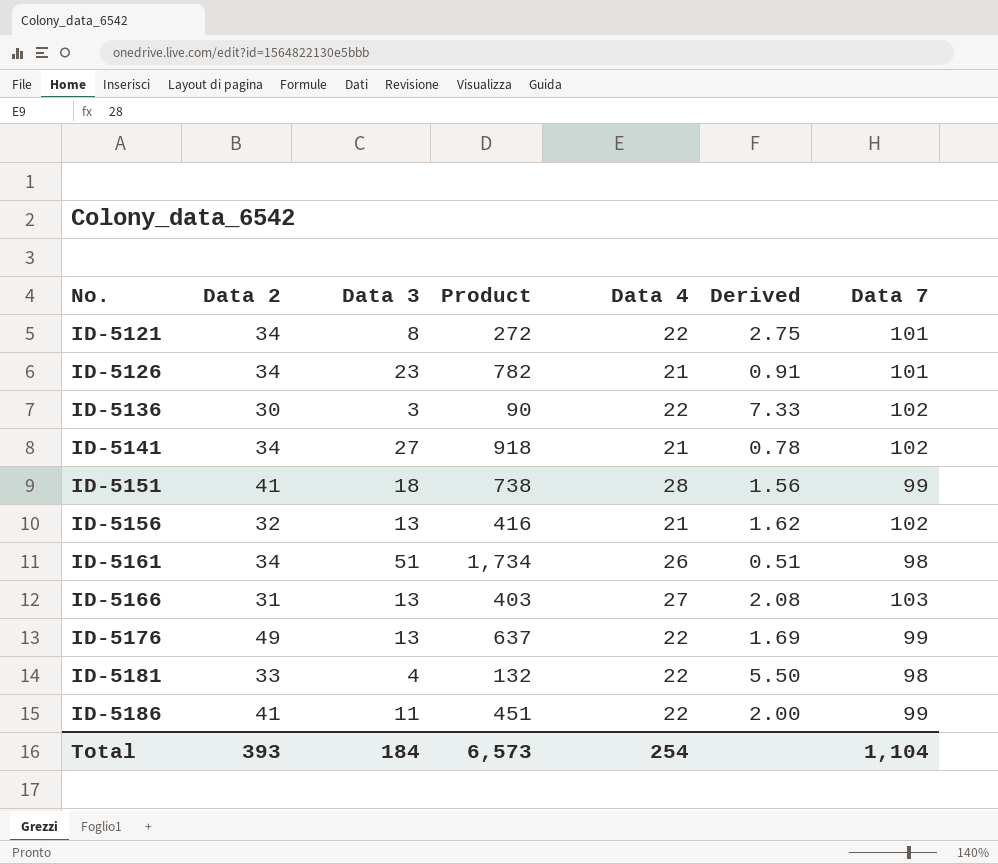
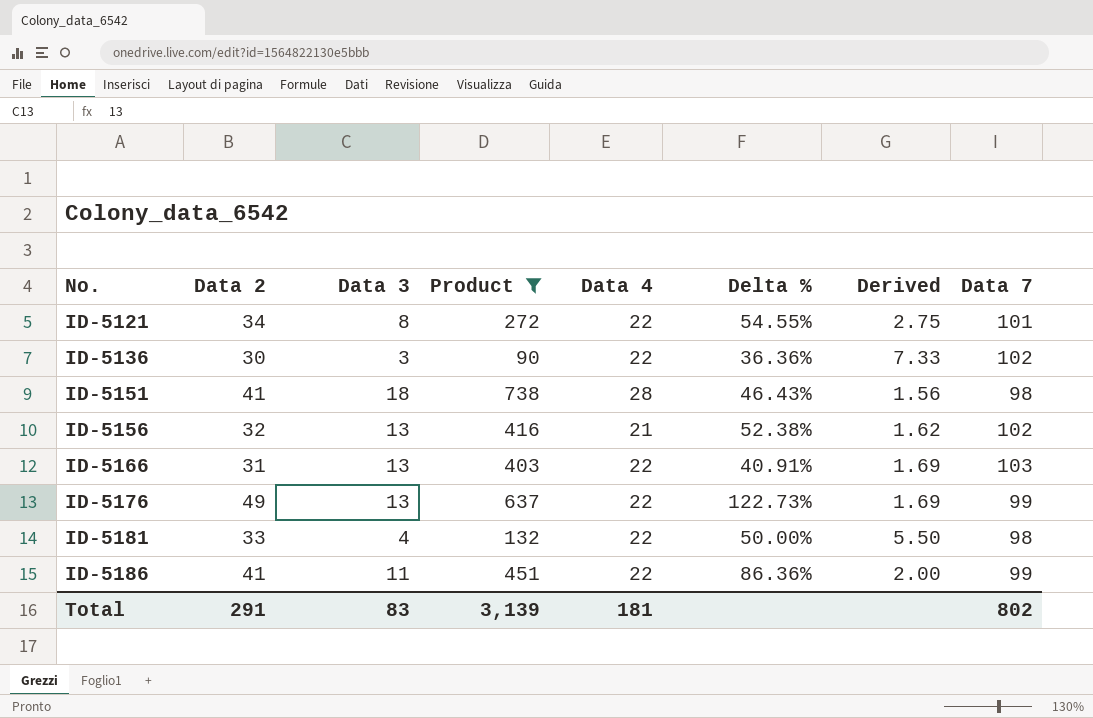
filter: none -> Product <= 738
column Delta % | formula: none -> ([Data 2] - [Data 4]) / [Data 4]
ID-5151 | Data 7: 99 -> 98
ID-5166 | Data 4: 27 -> 22
ID-5166 | Derived: 2.08 -> 1.69
Total | Data 2: 393 -> 291
Total | Data 3: 184 -> 83
Total | Product: 6,573 -> 3,139
Total | Data 4: 254 -> 181
Total | Data 7: 1,104 -> 802

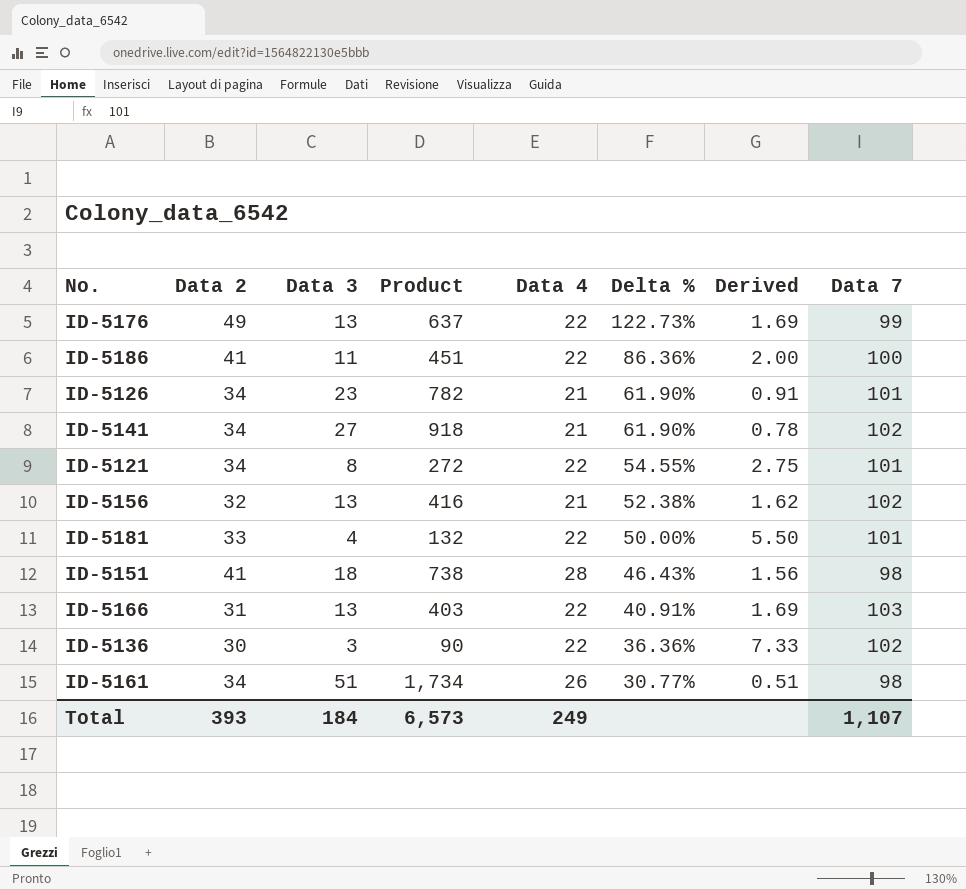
filter: Product <= 738 -> none
row order: No. ascending -> Delta % descending
ID-5186 | Data 7: 99 -> 100
ID-5181 | Data 7: 98 -> 101
Total | Data 2: 291 -> 393
Total | Data 3: 83 -> 184
Total | Product: 3,139 -> 6,573
Total | Data 4: 181 -> 249
Total | Data 7: 802 -> 1,107

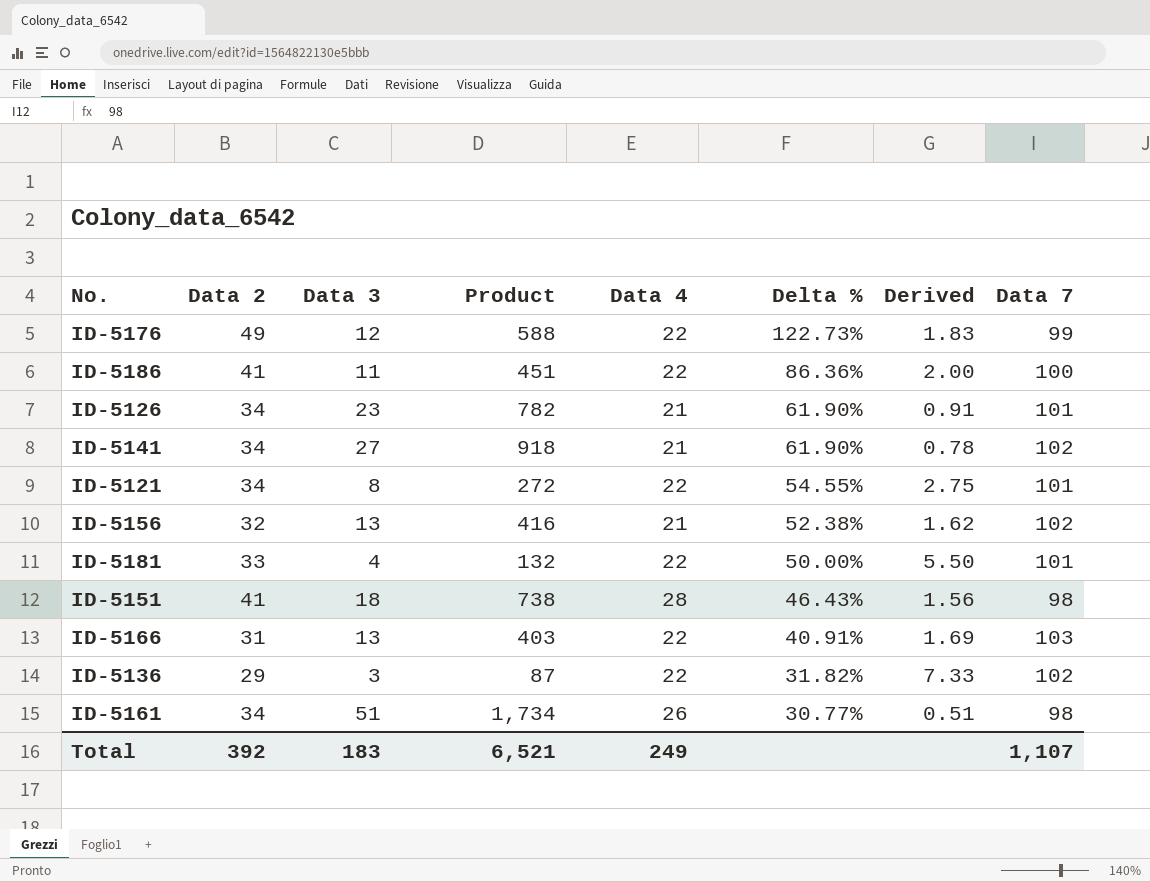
ID-5176 | Data 3: 13 -> 12
ID-5176 | Product: 637 -> 588
ID-5176 | Derived: 1.69 -> 1.83
ID-5136 | Data 2: 30 -> 29
ID-5136 | Product: 90 -> 87
ID-5136 | Delta %: 36.36% -> 31.82%
Total | Data 2: 393 -> 392
Total | Data 3: 184 -> 183
Total | Product: 6,573 -> 6,521

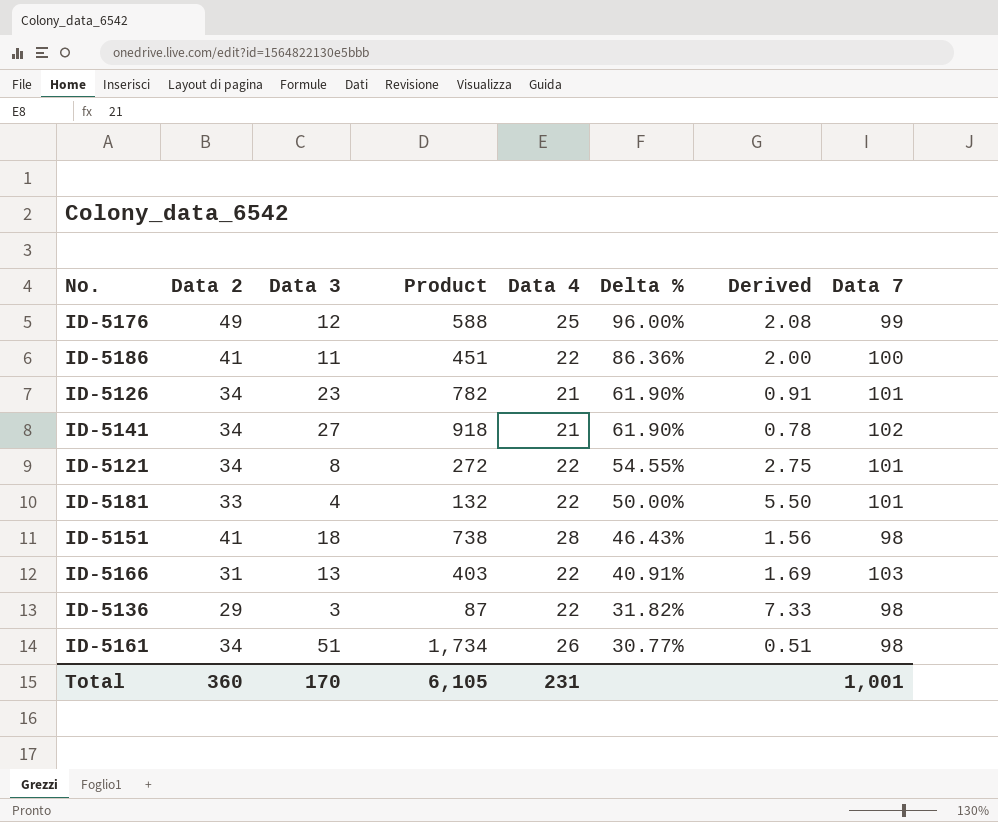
row ID-5156: 32 | 13 | 416 | 21 | 52.38% | 1.62 | 102 -> none
ID-5176 | Data 4: 22 -> 25
ID-5176 | Delta %: 122.73% -> 96.00%
ID-5176 | Derived: 1.83 -> 2.08
ID-5136 | Data 7: 102 -> 98
Total | Data 2: 392 -> 360
Total | Data 3: 183 -> 170
Total | Product: 6,521 -> 6,105
Total | Data 4: 249 -> 231
Total | Data 7: 1,107 -> 1,001

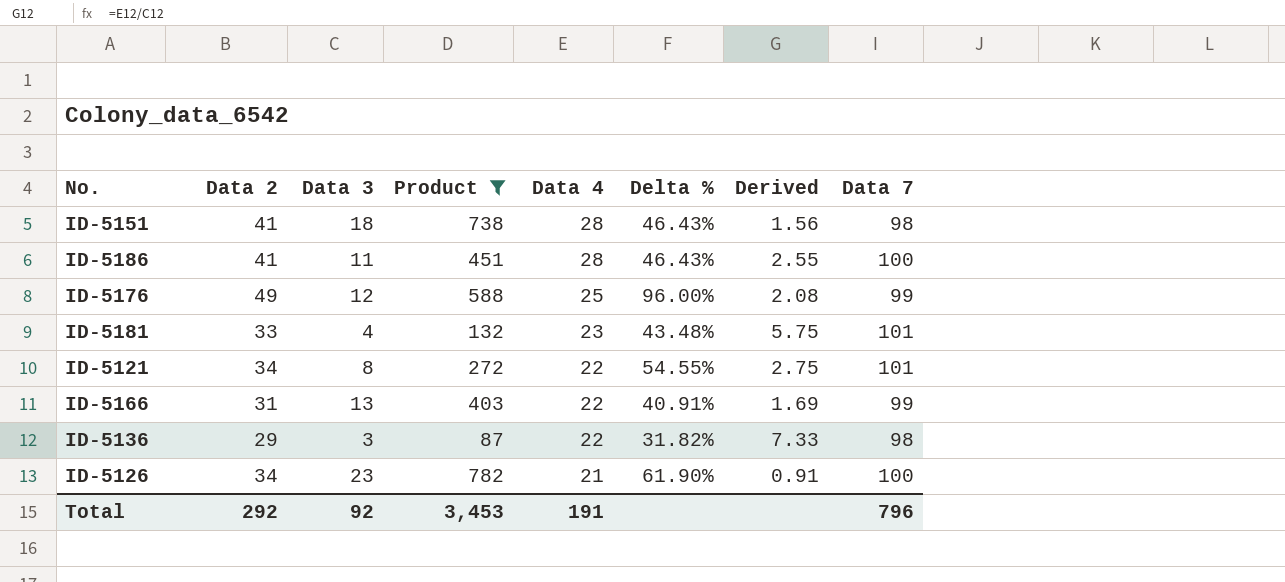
filter: none -> Product <= 782
row order: Delta % descending -> Data 4 descending
ID-5186 | Data 4: 22 -> 28
ID-5186 | Delta %: 86.36% -> 46.43%
ID-5186 | Derived: 2.00 -> 2.55
ID-5181 | Data 4: 22 -> 23
ID-5181 | Delta %: 50.00% -> 43.48%
ID-5181 | Derived: 5.50 -> 5.75
ID-5166 | Data 7: 103 -> 99
ID-5126 | Data 7: 101 -> 100
Total | Data 2: 360 -> 292
Total | Data 3: 170 -> 92
Total | Product: 6,105 -> 3,453
Total | Data 4: 231 -> 191
Total | Data 7: 1,001 -> 796

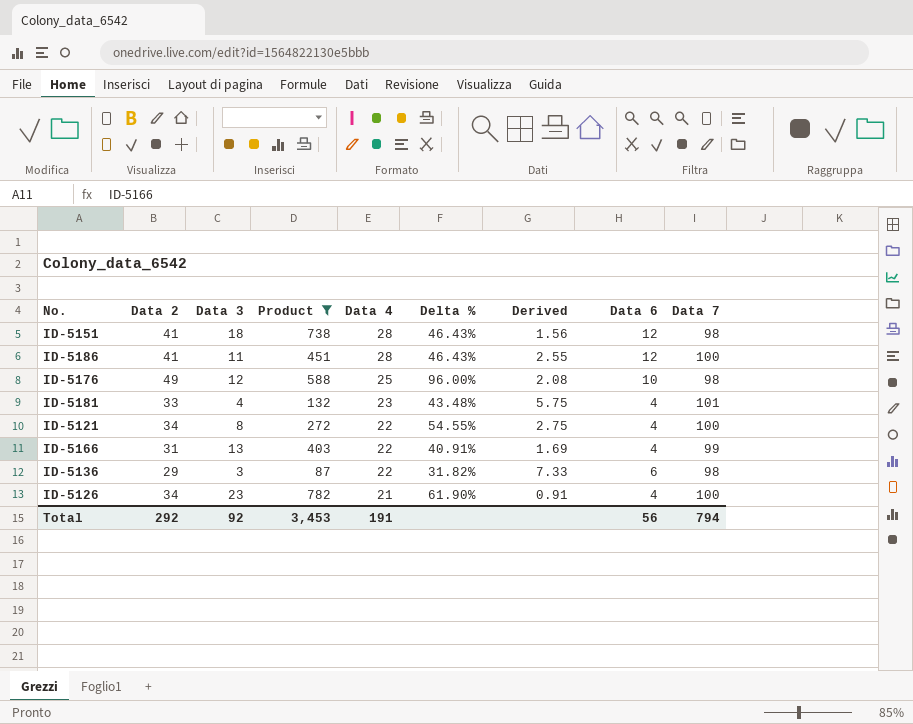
column Data 6 | position: none -> 8
ID-5176 | Data 7: 99 -> 98
ID-5121 | Data 7: 101 -> 100
Total | Data 7: 796 -> 794

